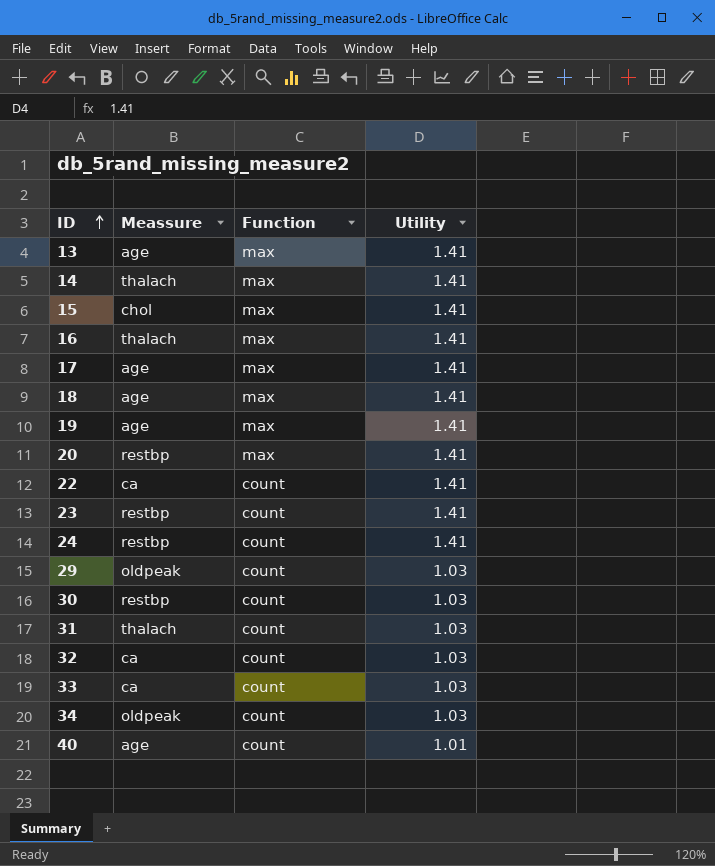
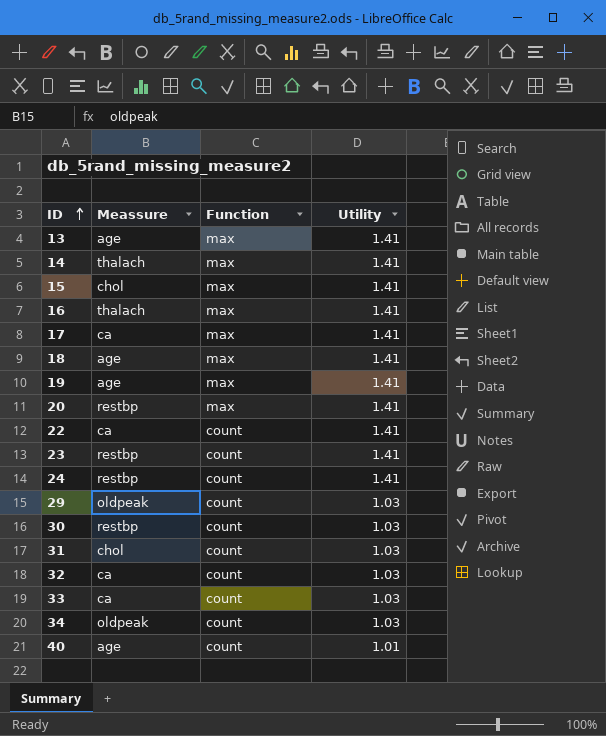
17 | Meassure: age -> ca
31 | Meassure: thalach -> chol

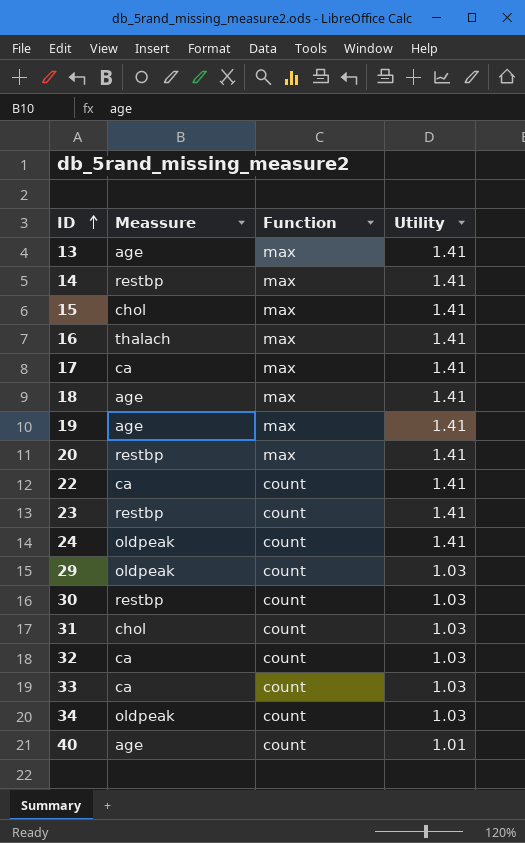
14 | Meassure: thalach -> restbp
24 | Meassure: restbp -> oldpeak

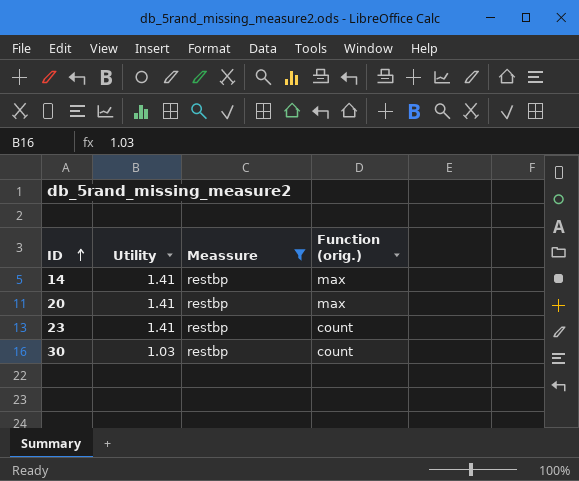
filter: none -> Meassure = restbp
column Utility | position: 4 -> 2
column name: Function -> Function (orig.)

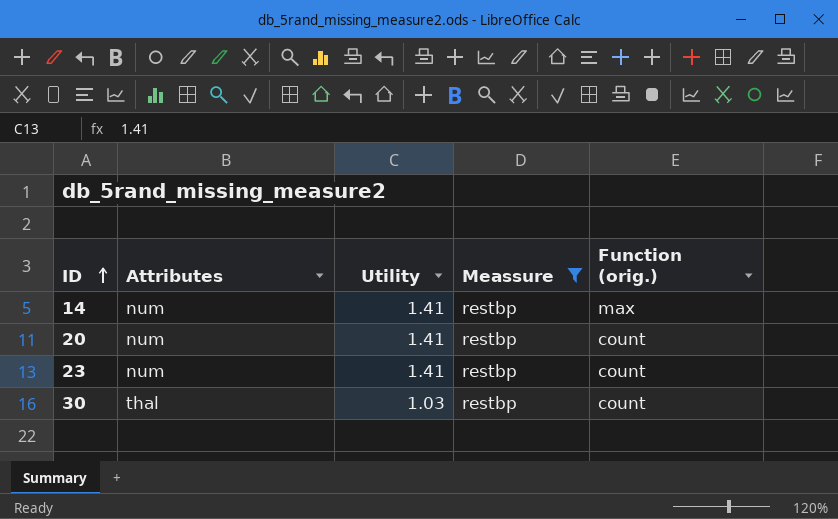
column Attributes | position: none -> 2
20 | Function (orig.): max -> count

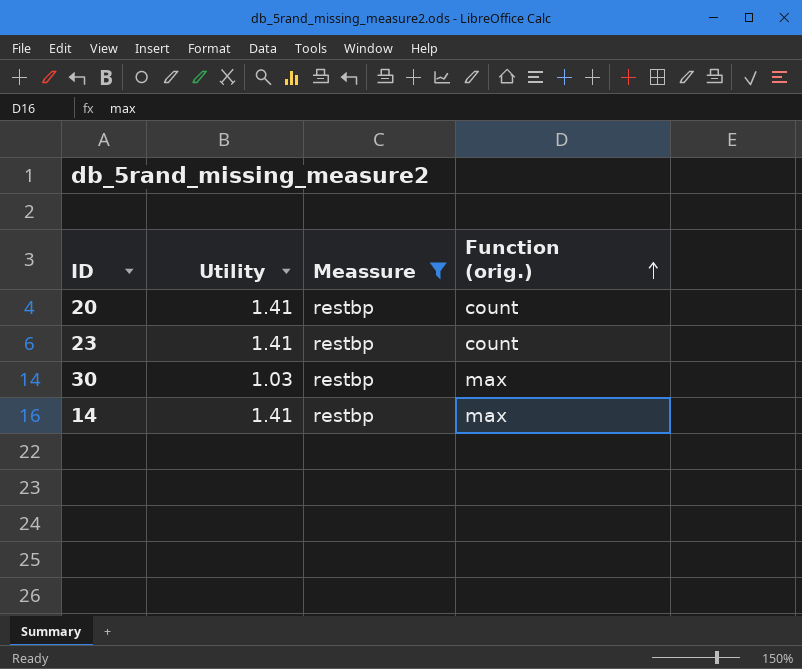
row order: ID ascending -> Function (orig.) ascending
column Attributes | position: 2 -> none
30 | Function (orig.): count -> max

